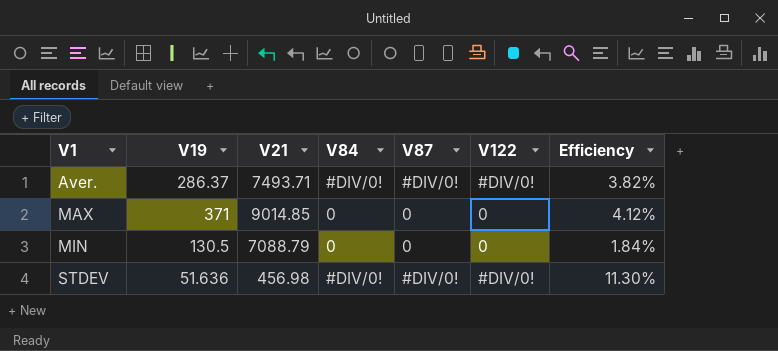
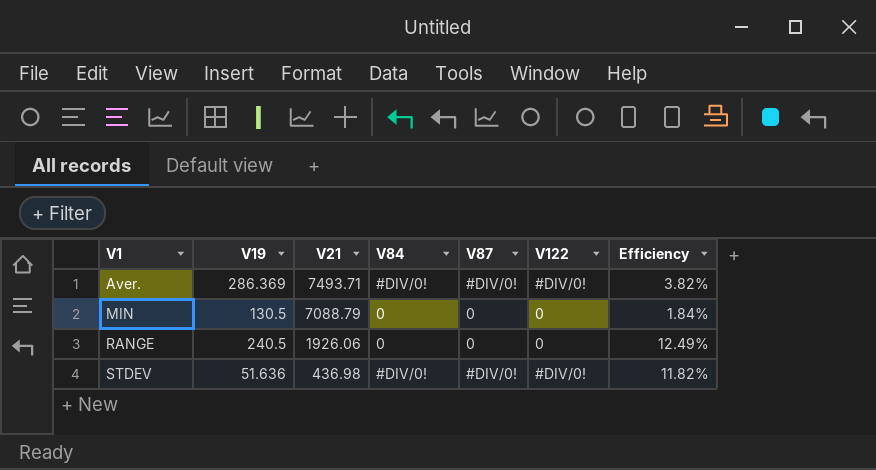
row MAX: 371 | 9014.85 | 0 | 0 | 0 | 4.12% -> none
Aver. | V19: 286.37 -> 286.369
row RANGE: none -> 240.5 | 1926.06 | 0 | 0 | 0 | 12.49%
STDEV | V21: 456.98 -> 436.98
STDEV | Efficiency: 11.30% -> 11.82%

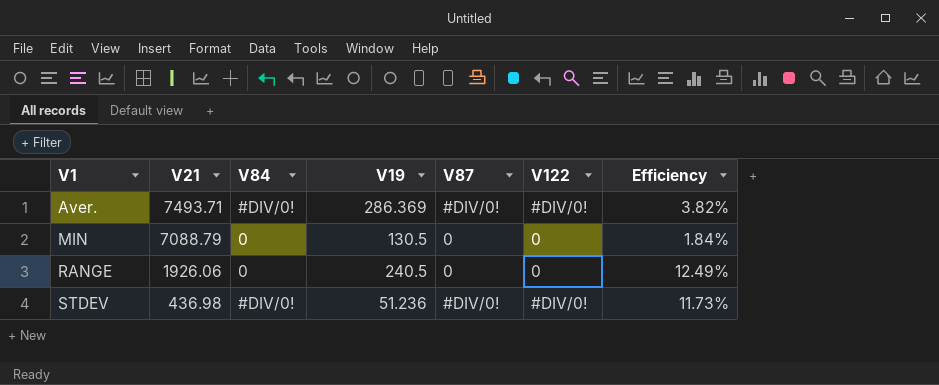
column V19 | position: 2 -> 4
STDEV | V19: 51.636 -> 51.236
STDEV | Efficiency: 11.82% -> 11.73%

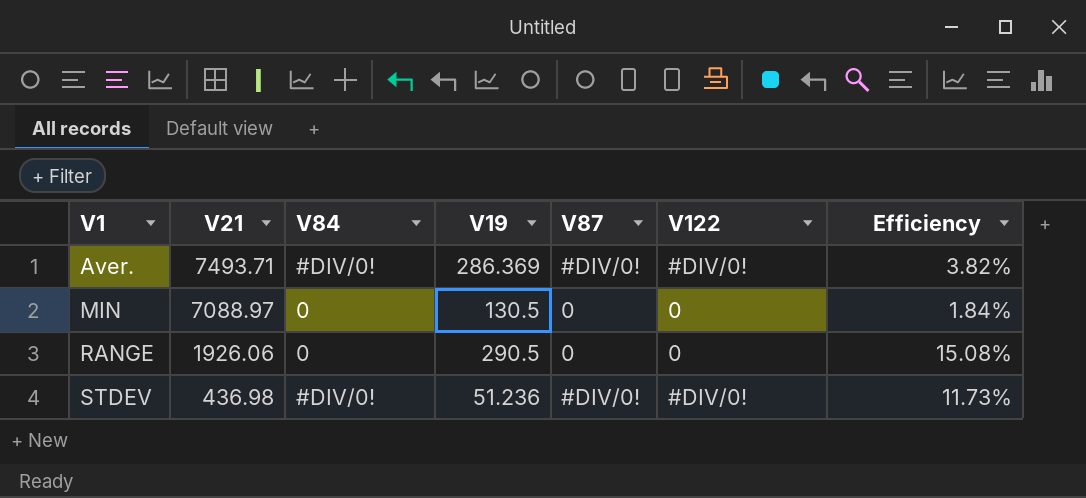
MIN | V21: 7088.79 -> 7088.97
RANGE | V19: 240.5 -> 290.5
RANGE | Efficiency: 12.49% -> 15.08%

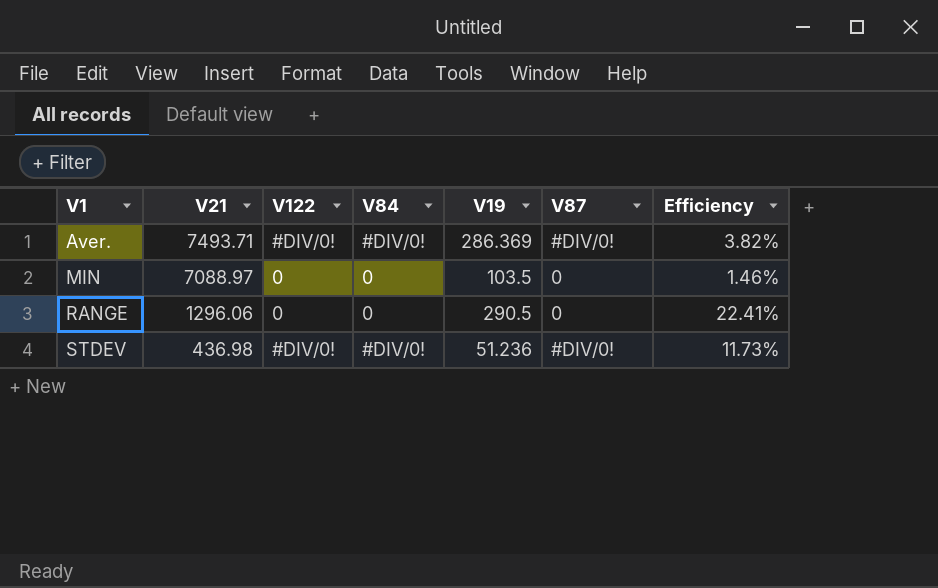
column V122 | position: 6 -> 3
MIN | V19: 130.5 -> 103.5
MIN | Efficiency: 1.84% -> 1.46%
RANGE | V21: 1926.06 -> 1296.06
RANGE | Efficiency: 15.08% -> 22.41%

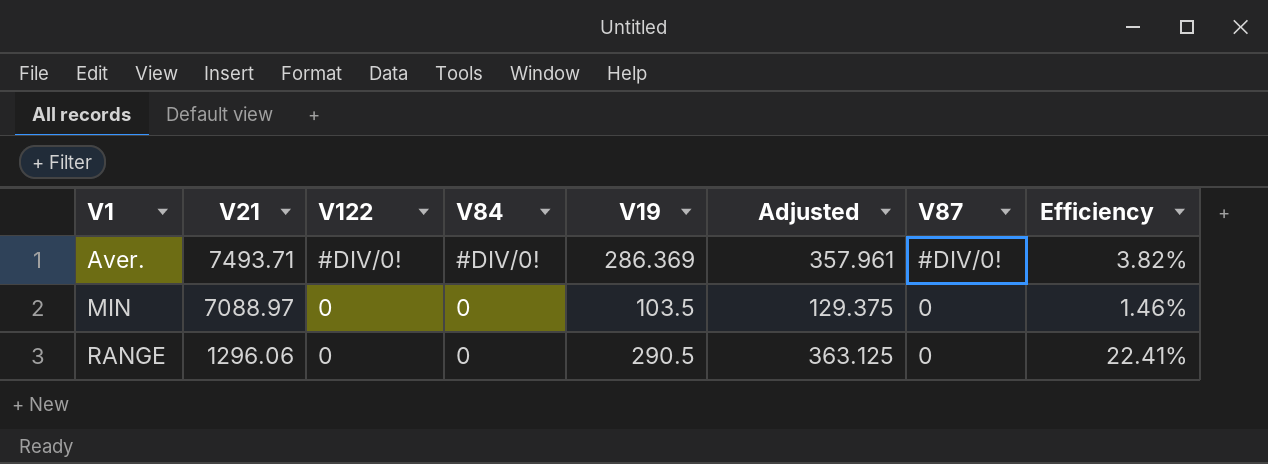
column Adjusted | formula: none -> [V19] * 1.25
row STDEV: 436.98 | #DIV/0! | #DIV/0! | 51.236 | #DIV/0! | 11.73% -> none

